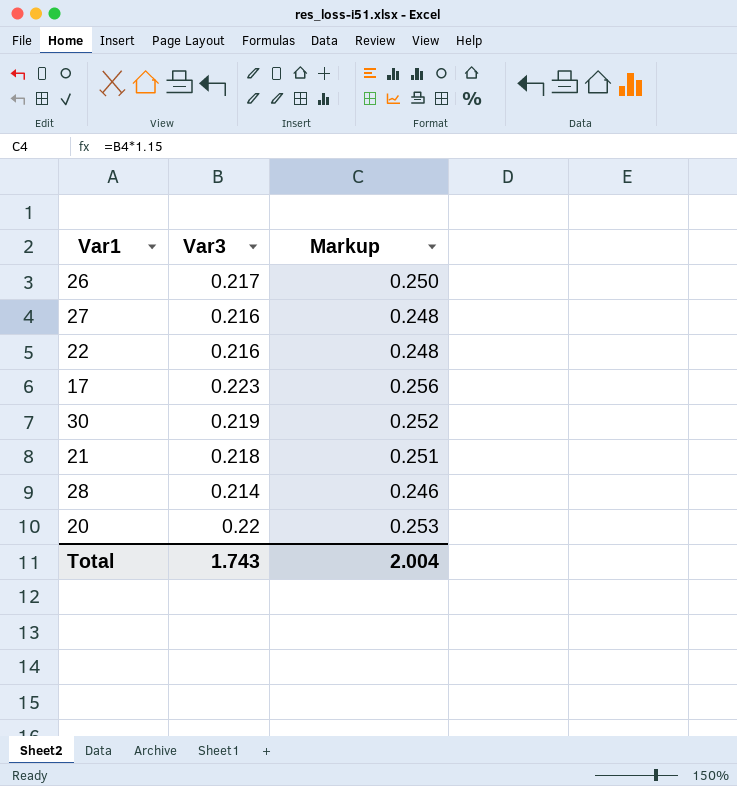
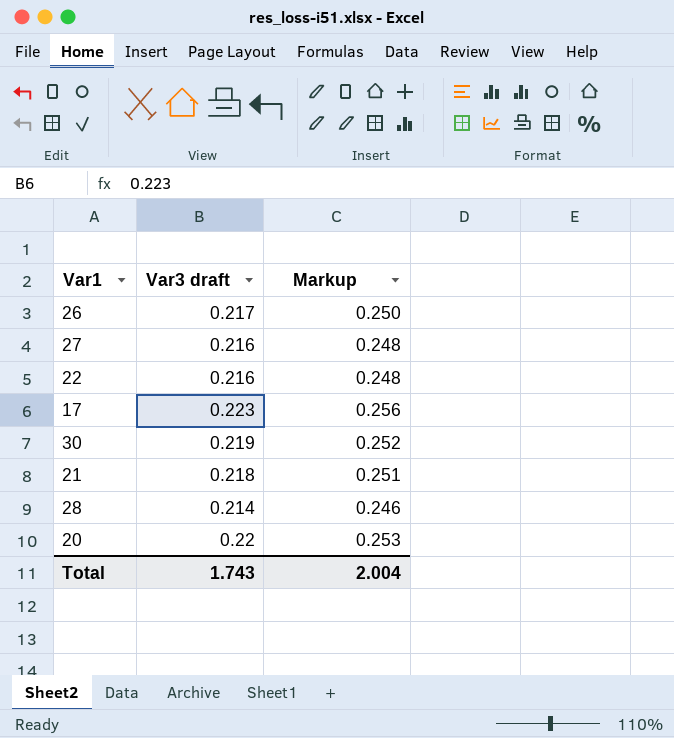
column name: Var3 -> Var3 draft

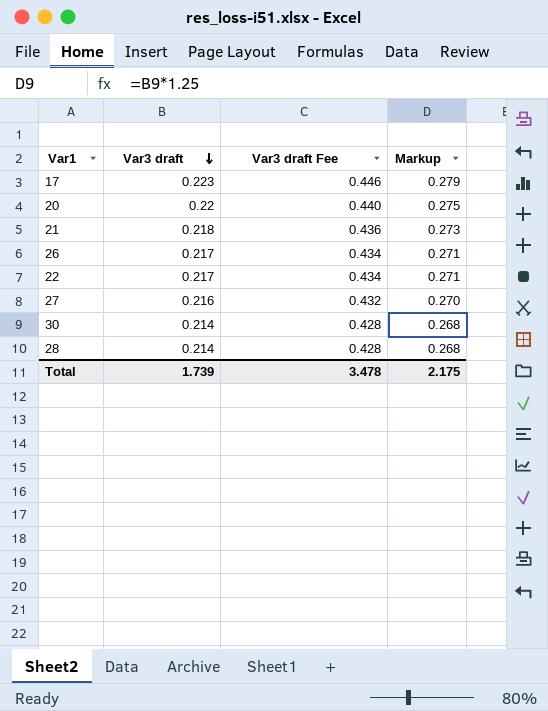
row order: none -> Var3 draft descending
column Var3 draft Fee | formula: none -> [Var3 draft] * 2
column Markup | formula: [Var3 draft] * 1.15 -> [Var3 draft] * 1.25
22 | Var3 draft: 0.216 -> 0.217
30 | Var3 draft: 0.219 -> 0.214
Total | Var3 draft: 1.743 -> 1.739
Total | Markup: 2.004 -> 2.175

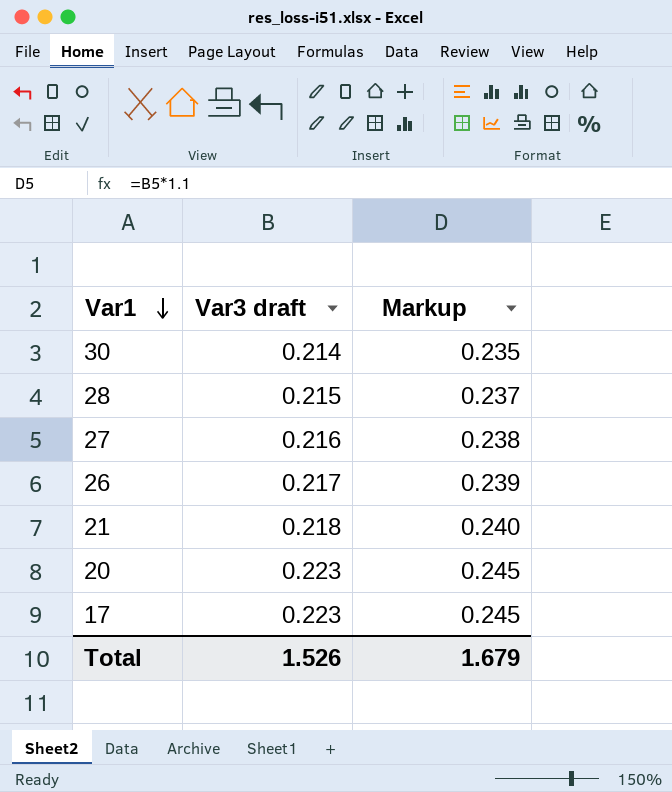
row order: Var3 draft descending -> Var1 descending
column Var3 draft Fee | formula: [Var3 draft] * 2 -> none
column Markup | formula: [Var3 draft] * 1.25 -> [Var3 draft] * 1.1
row 22: 0.217 | 0.434 | 0.271 -> none
28 | Var3 draft: 0.214 -> 0.215
20 | Var3 draft: 0.22 -> 0.223
Total | Var3 draft: 1.739 -> 1.526
Total | Markup: 2.175 -> 1.679

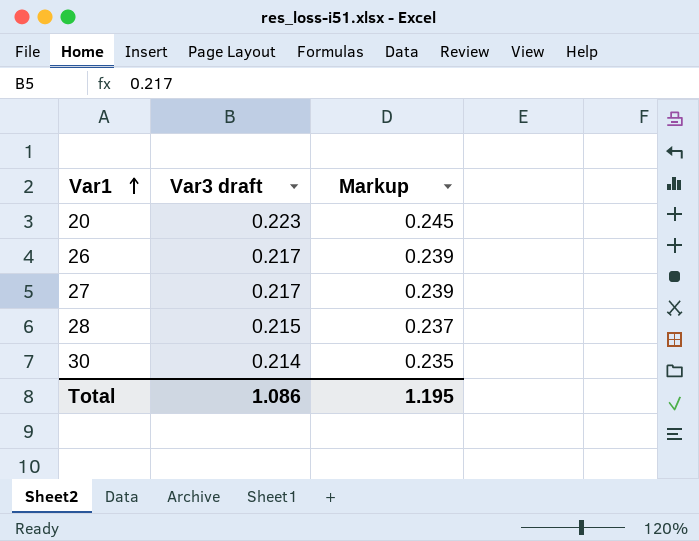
row order: Var1 descending -> Var1 ascending
row 21: 0.218 | 0.240 -> none
row 17: 0.223 | 0.245 -> none
27 | Var3 draft: 0.216 -> 0.217
27 | Markup: 0.238 -> 0.239
Total | Var3 draft: 1.526 -> 1.086
Total | Markup: 1.679 -> 1.195

